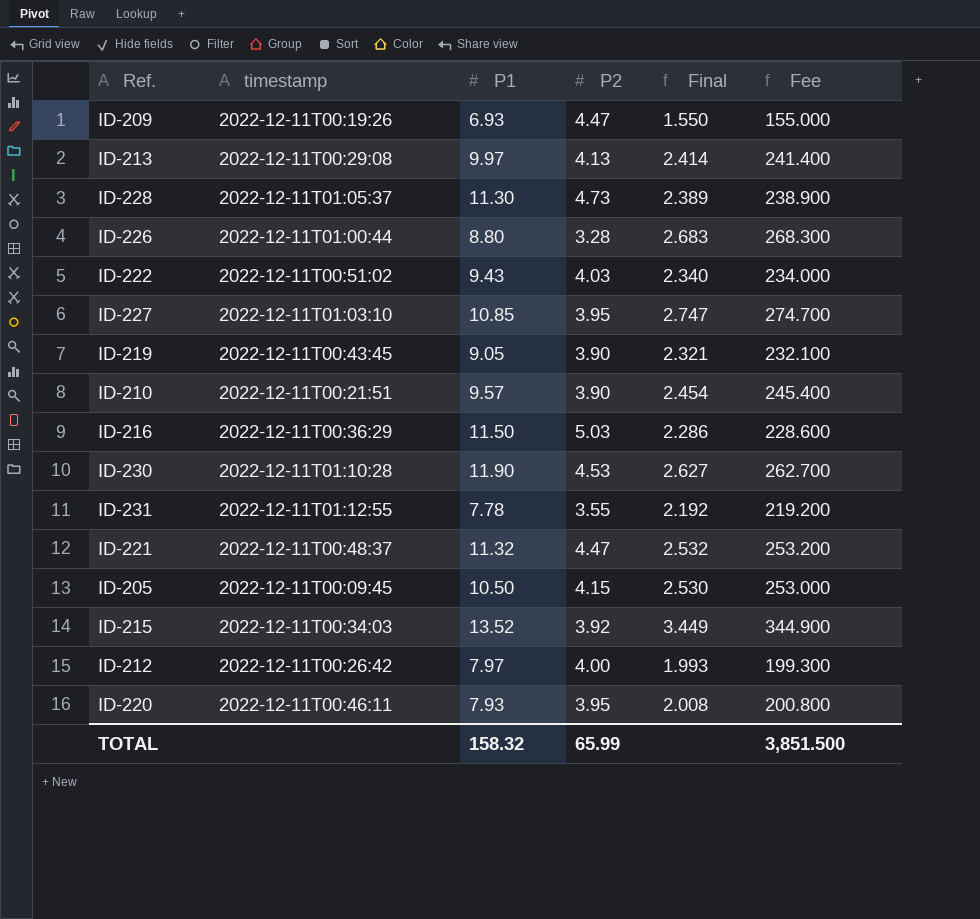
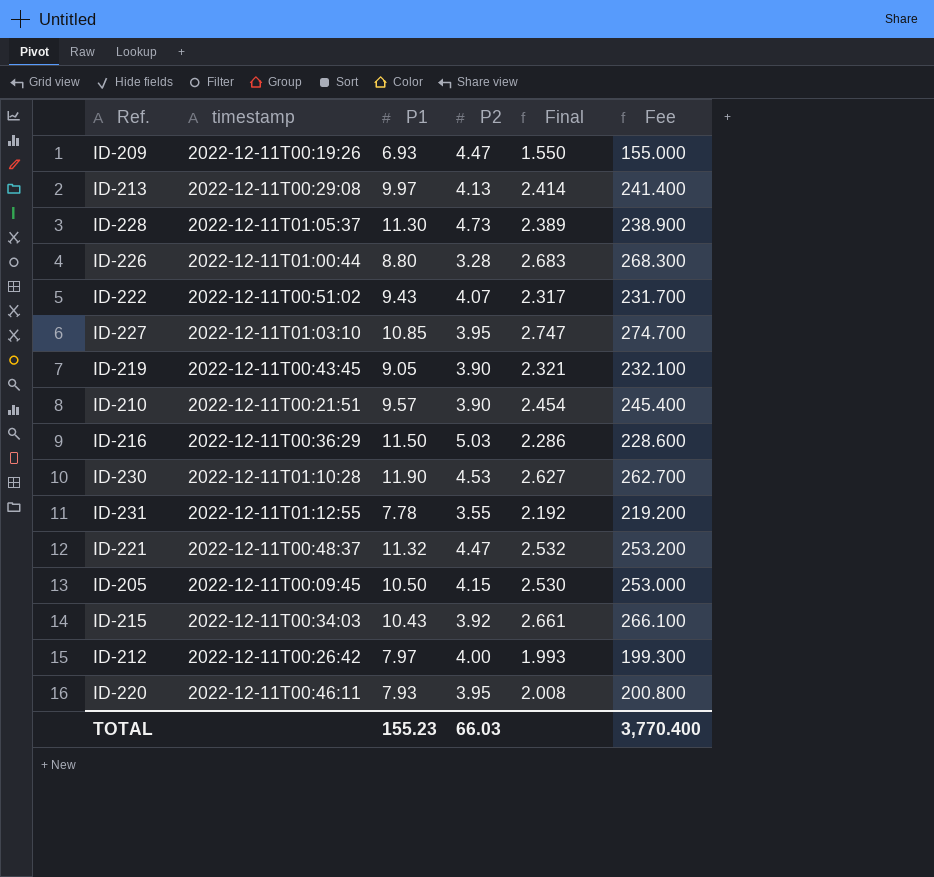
ID-222 | P2: 4.03 -> 4.07
ID-222 | Final: 2.340 -> 2.317
ID-222 | Fee: 234.000 -> 231.700
ID-215 | P1: 13.52 -> 10.43
ID-215 | Final: 3.449 -> 2.661
ID-215 | Fee: 344.900 -> 266.100
TOTAL | P1: 158.32 -> 155.23
TOTAL | P2: 65.99 -> 66.03
TOTAL | Fee: 3,851.500 -> 3,770.400

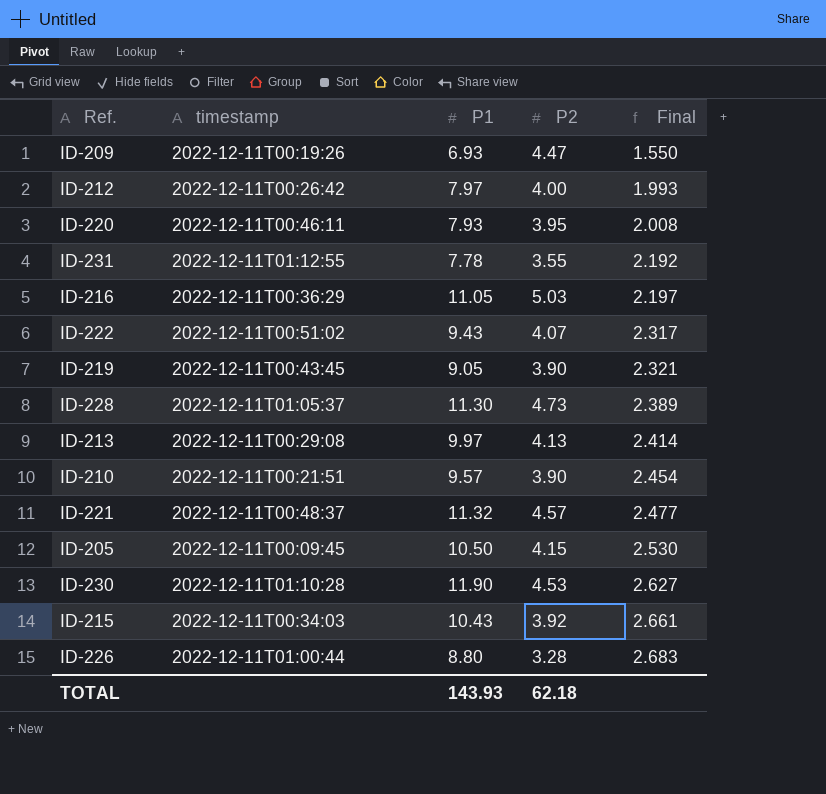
row order: none -> Final ascending
column Fee | formula: [Final] * 100 -> none
row ID-227: 2022-12-11T01:03:10 | 10.85 | 3.95 | 2.747 | 274.700 -> none
ID-216 | P1: 11.50 -> 11.05
ID-216 | Final: 2.286 -> 2.197
ID-221 | P2: 4.47 -> 4.57
ID-221 | Final: 2.532 -> 2.477
TOTAL | P1: 155.23 -> 143.93
TOTAL | P2: 66.03 -> 62.18

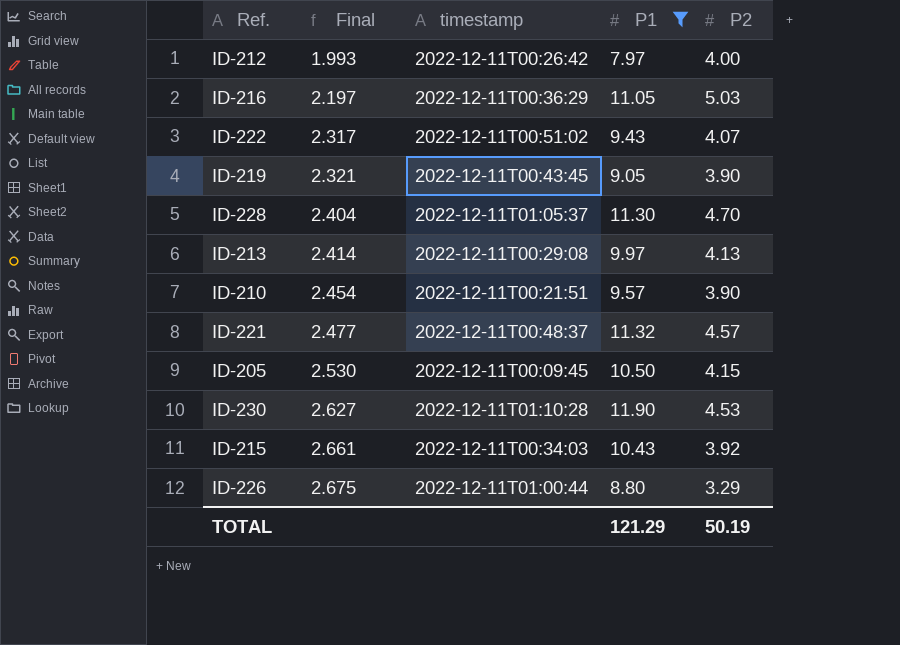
filter: none -> P1 >= 7.97
column Final | position: 5 -> 2
ID-228 | Final: 2.389 -> 2.404
ID-228 | P2: 4.73 -> 4.70
ID-226 | Final: 2.683 -> 2.675
ID-226 | P2: 3.28 -> 3.29
TOTAL | P1: 143.93 -> 121.29
TOTAL | P2: 62.18 -> 50.19

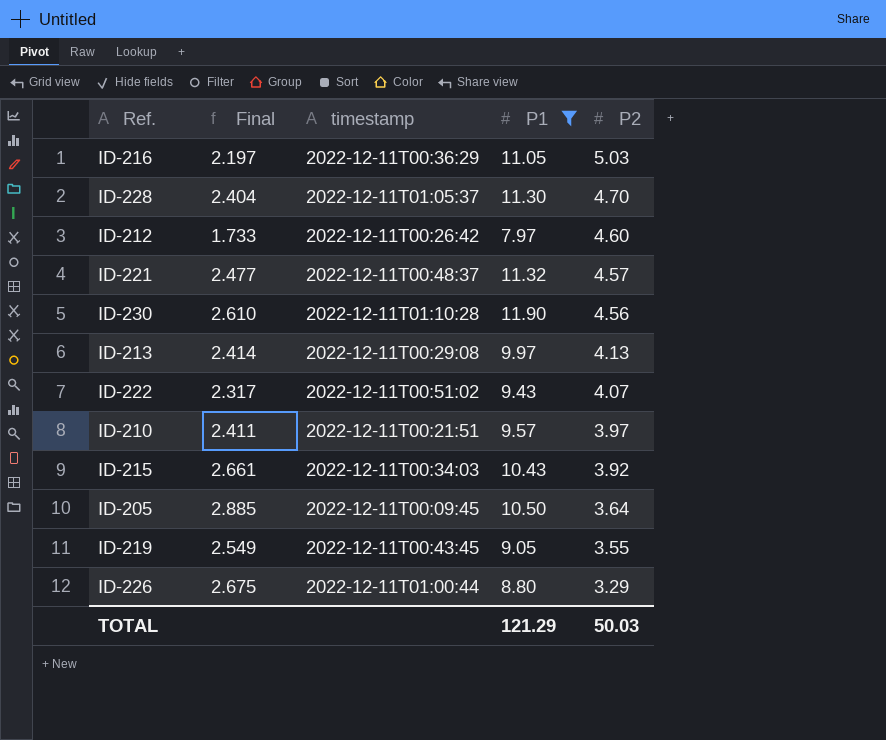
row order: Final ascending -> P2 descending
ID-212 | Final: 1.993 -> 1.733
ID-212 | P2: 4.00 -> 4.60
ID-230 | Final: 2.627 -> 2.610
ID-230 | P2: 4.53 -> 4.56
ID-210 | Final: 2.454 -> 2.411
ID-210 | P2: 3.90 -> 3.97
ID-205 | Final: 2.530 -> 2.885
ID-205 | P2: 4.15 -> 3.64
ID-219 | Final: 2.321 -> 2.549
ID-219 | P2: 3.90 -> 3.55
TOTAL | P2: 50.19 -> 50.03

